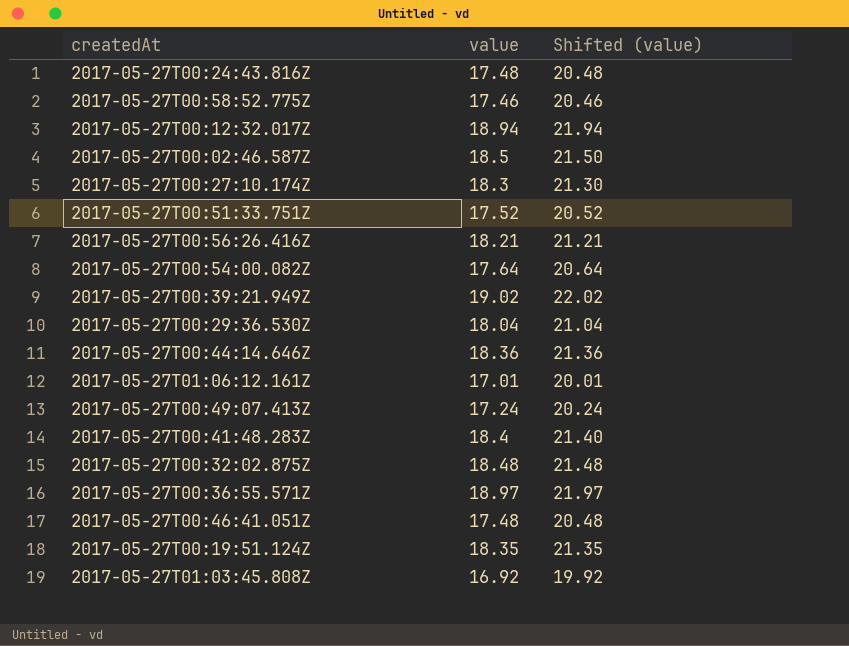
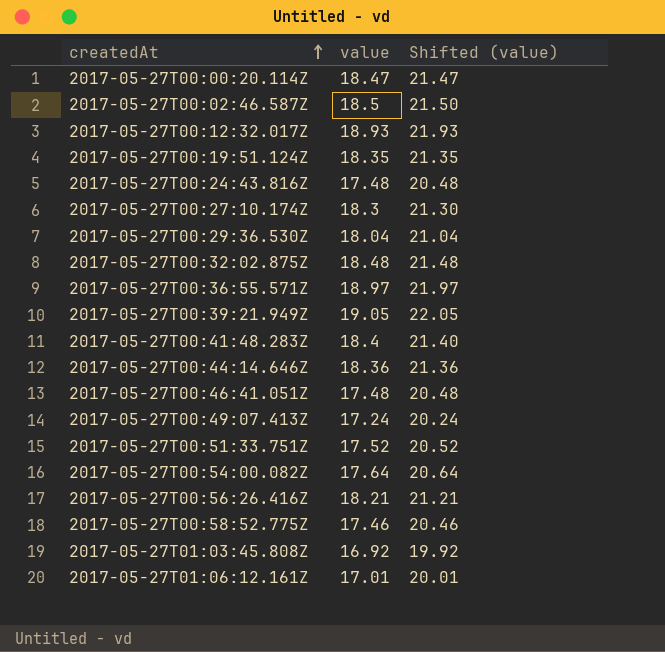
row order: none -> createdAt ascending
row 2017-05-27T00:00:20.114Z: none -> 18.47 | 21.47
2017-05-27T00:12:32.017Z | value: 18.94 -> 18.93
2017-05-27T00:12:32.017Z | Shifted (value): 21.94 -> 21.93
2017-05-27T00:39:21.949Z | value: 19.02 -> 19.05
2017-05-27T00:39:21.949Z | Shifted (value): 22.02 -> 22.05

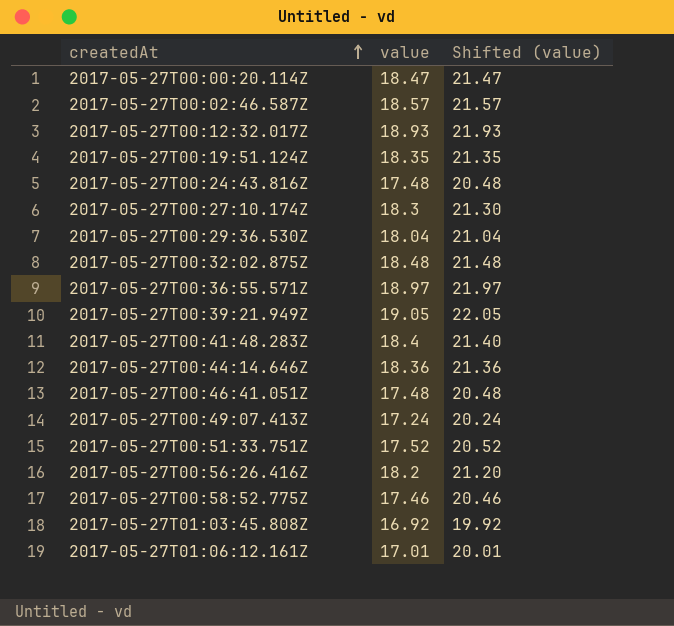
row 2017-05-27T00:54:00.082Z: 17.64 | 20.64 -> none
2017-05-27T00:02:46.587Z | value: 18.5 -> 18.57
2017-05-27T00:02:46.587Z | Shifted (value): 21.50 -> 21.57
2017-05-27T00:56:26.416Z | value: 18.21 -> 18.2
2017-05-27T00:56:26.416Z | Shifted (value): 21.21 -> 21.20

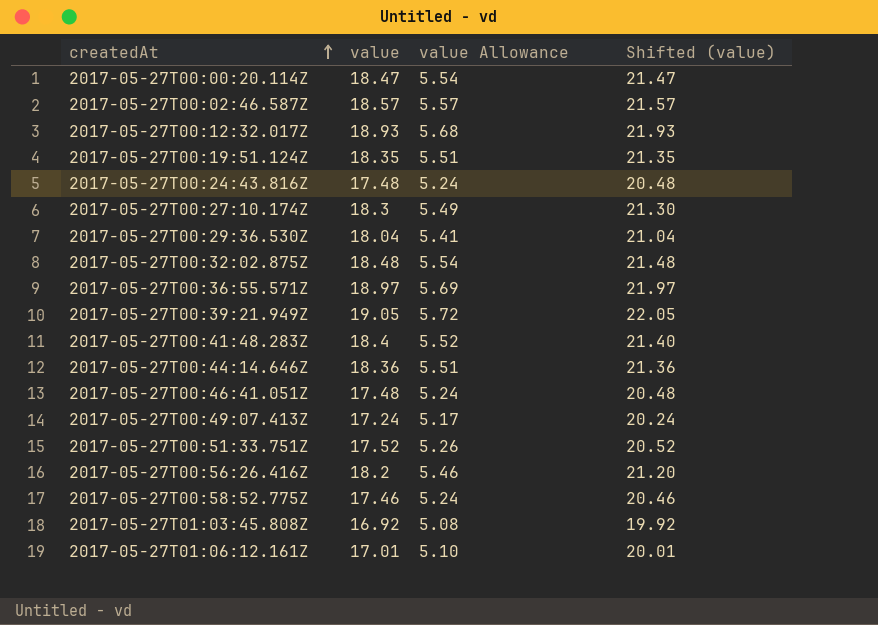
column value Allowance | formula: none -> [value] * 0.3

